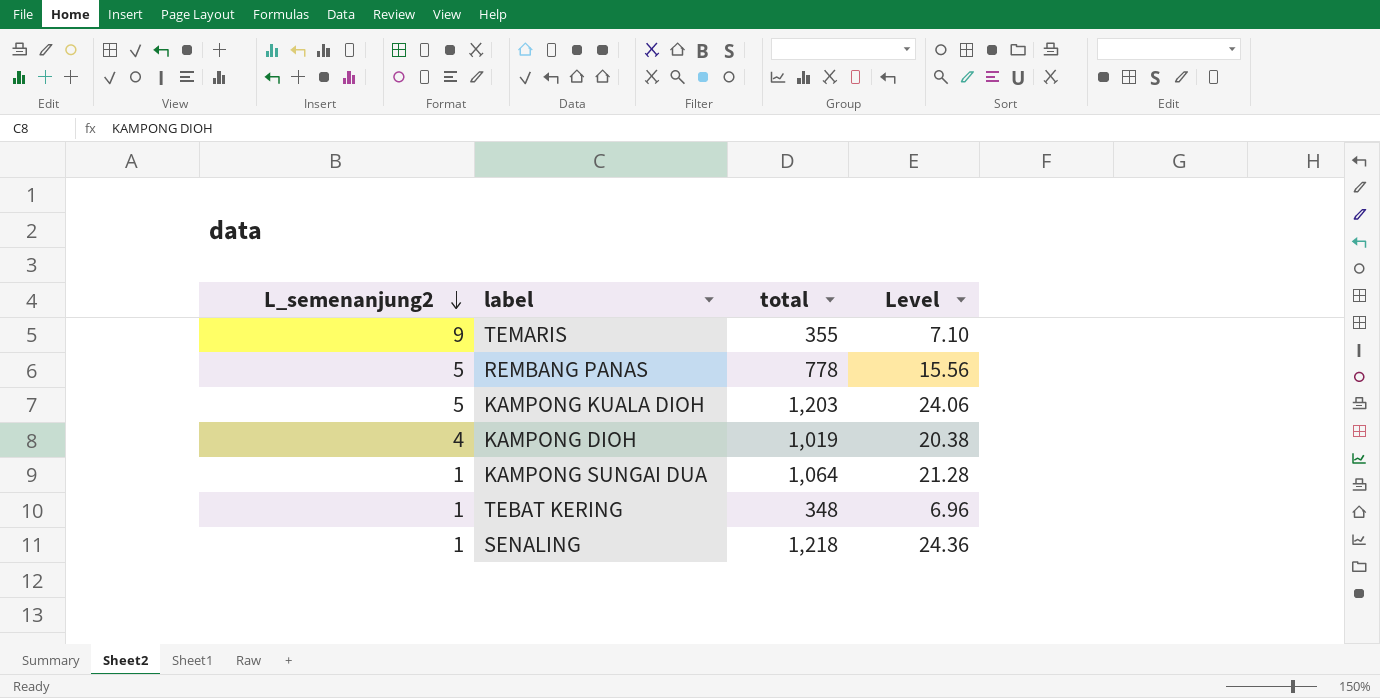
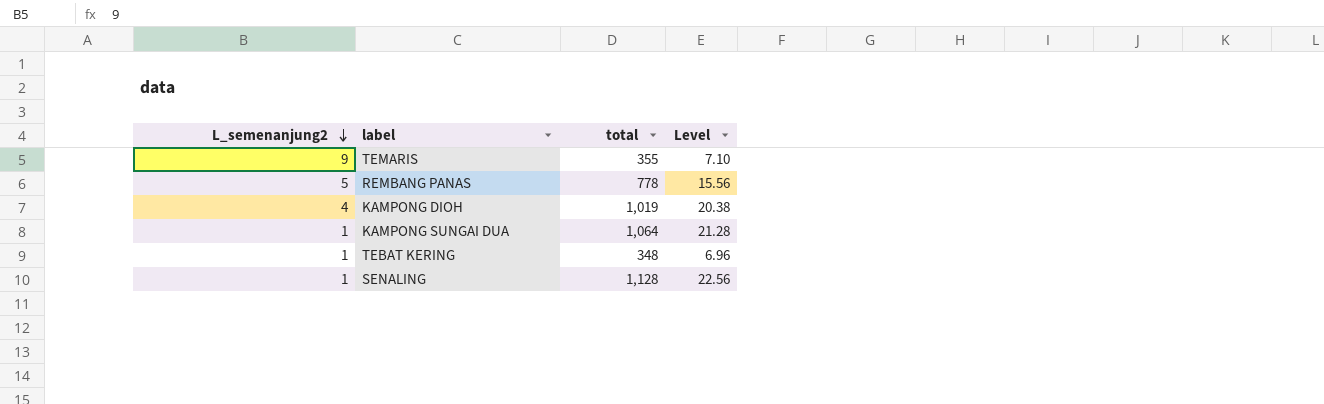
row KAMPONG KUALA DIOH: 5 | 1,203 | 24.06 -> none
SENALING | total: 1,218 -> 1,128
SENALING | Level: 24.36 -> 22.56

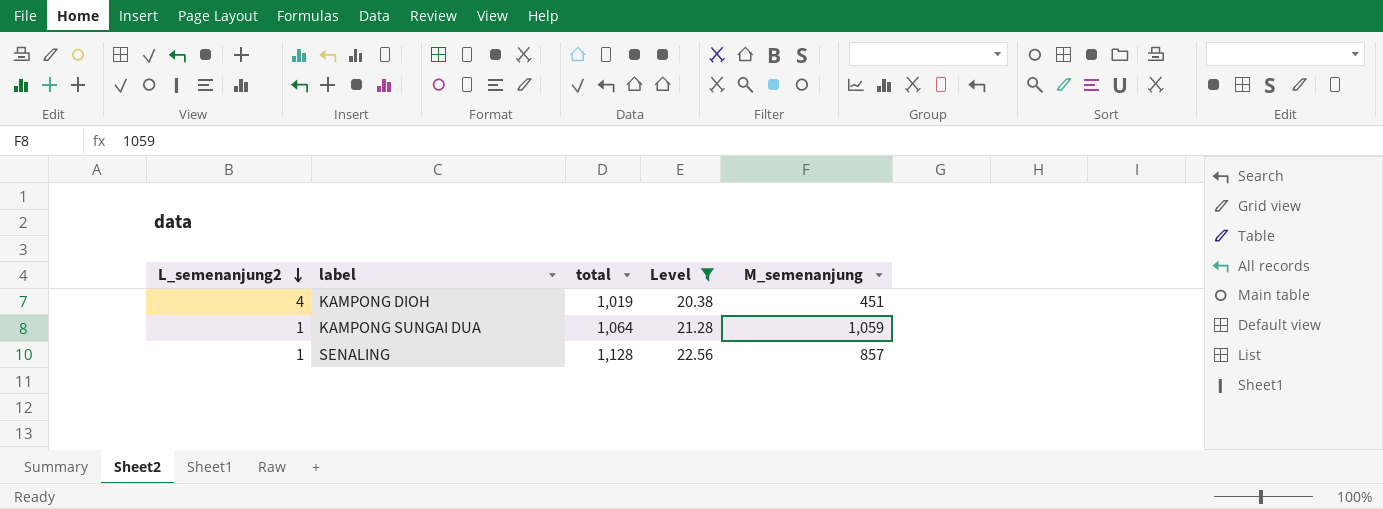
filter: none -> Level >= 20.38
column M_semenanjung | position: none -> 5

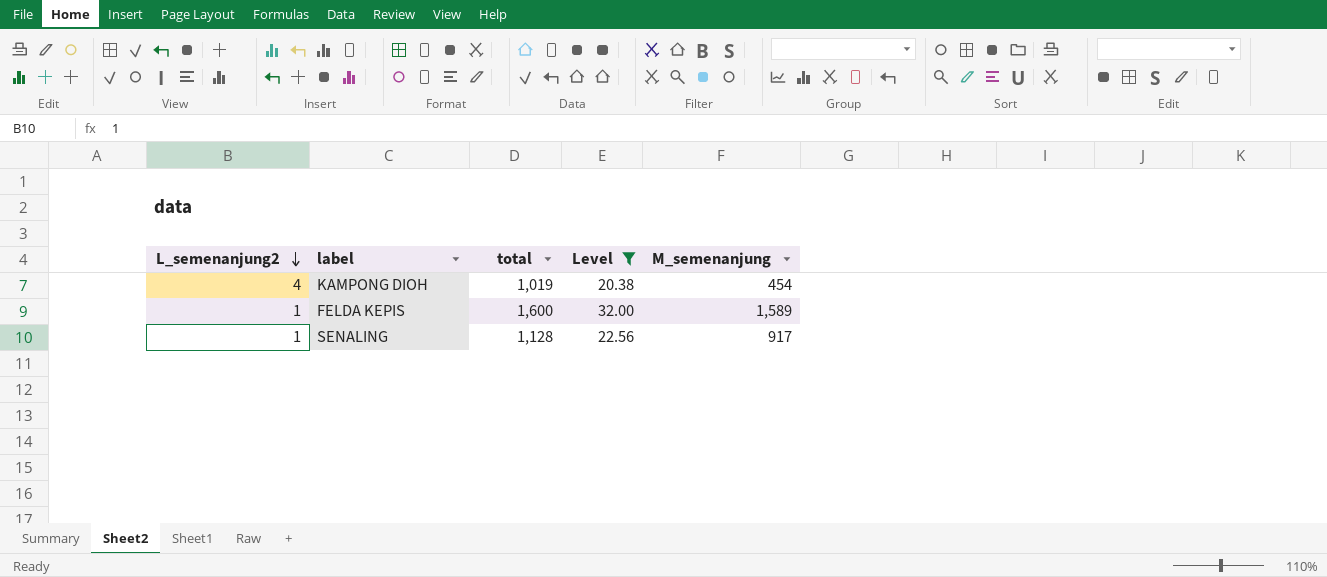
row KAMPONG SUNGAI DUA: 1 | 1,064 | 21.28 | 1,059 -> none
KAMPONG DIOH | M_semenanjung: 451 -> 454
row FELDA KEPIS: none -> 1 | 1,600 | 32.00 | 1,589
SENALING | M_semenanjung: 857 -> 917

